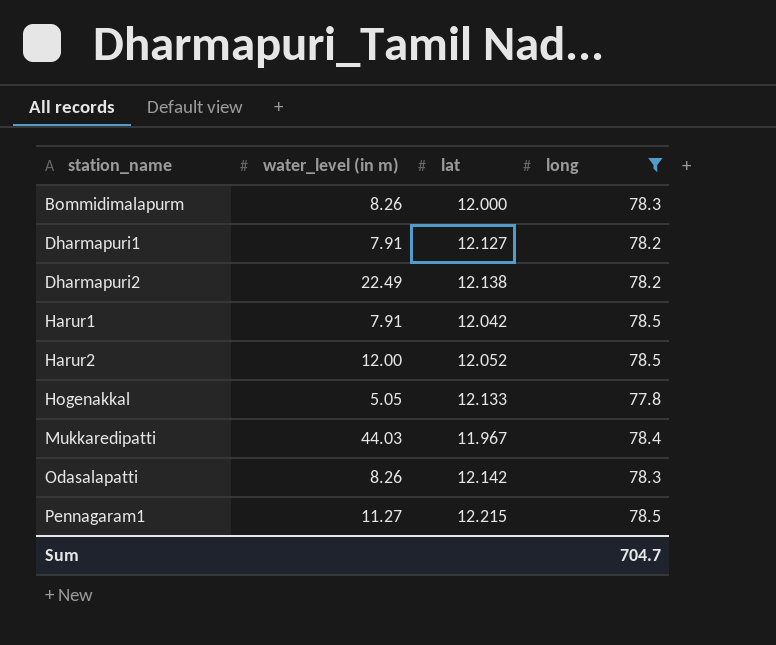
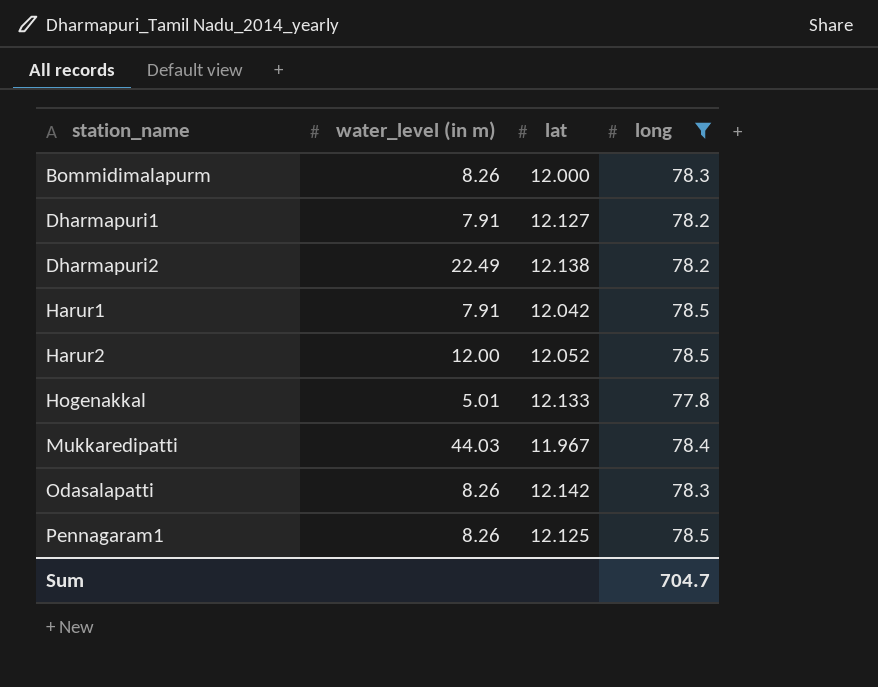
Hogenakkal | water_level (in m): 5.05 -> 5.01
Pennagaram1 | water_level (in m): 11.27 -> 8.26
Pennagaram1 | lat: 12.215 -> 12.125

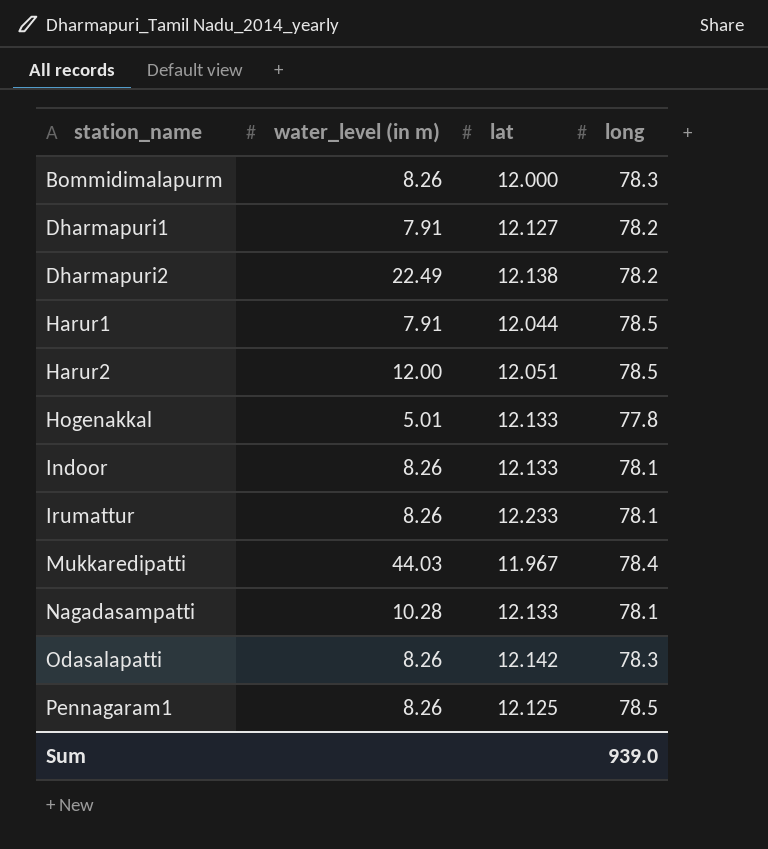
filter: long != 78.1 -> none
Harur1 | lat: 12.042 -> 12.044
Harur2 | lat: 12.052 -> 12.051
Sum | long: 704.7 -> 939.0

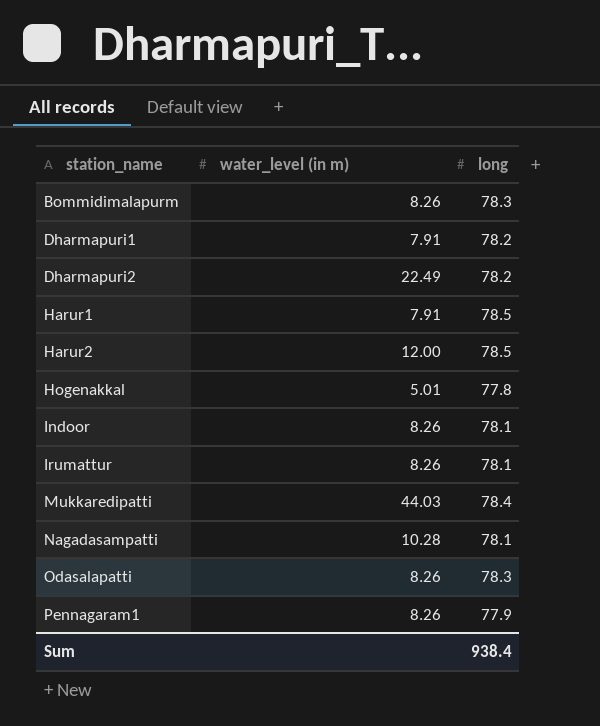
column lat | position: 3 -> none
Pennagaram1 | long: 78.5 -> 77.9
Sum | long: 939.0 -> 938.4

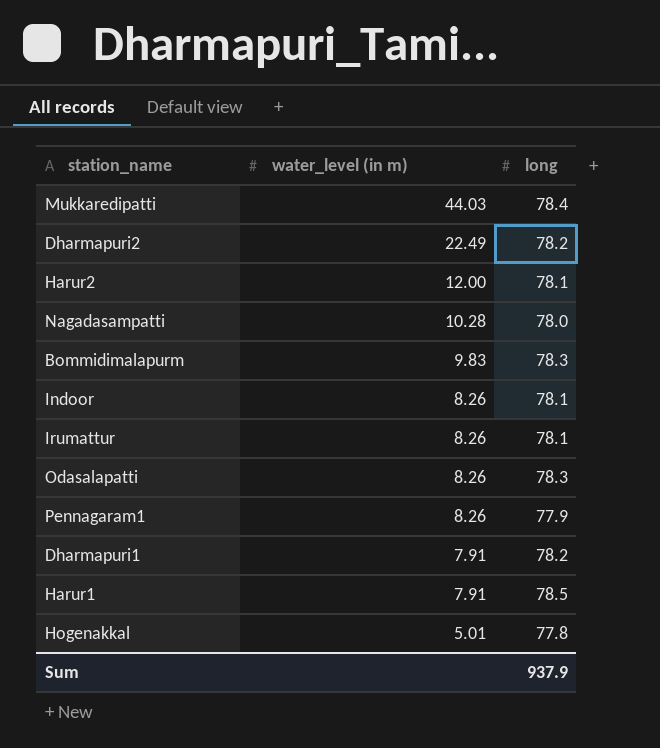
row order: station_name ascending -> water_level (in m) descending
Harur2 | long: 78.5 -> 78.1
Nagadasampatti | long: 78.1 -> 78.0
Bommidimalapurm | water_level (in m): 8.26 -> 9.83
Sum | long: 938.4 -> 937.9

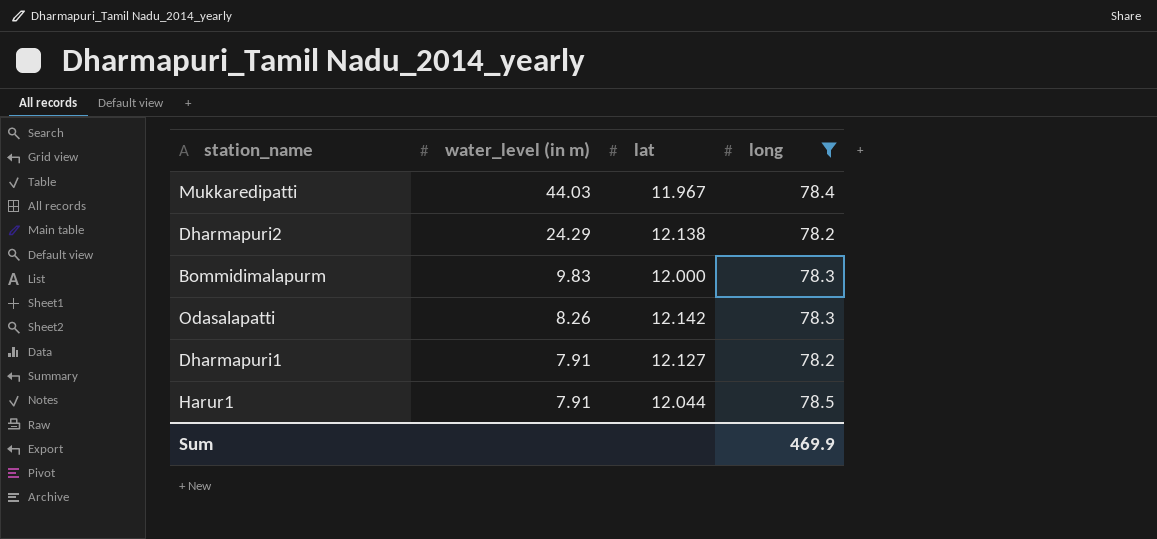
filter: none -> long >= 78.2
column lat | position: none -> 3
Dharmapuri2 | water_level (in m): 22.49 -> 24.29
Sum | long: 937.9 -> 469.9

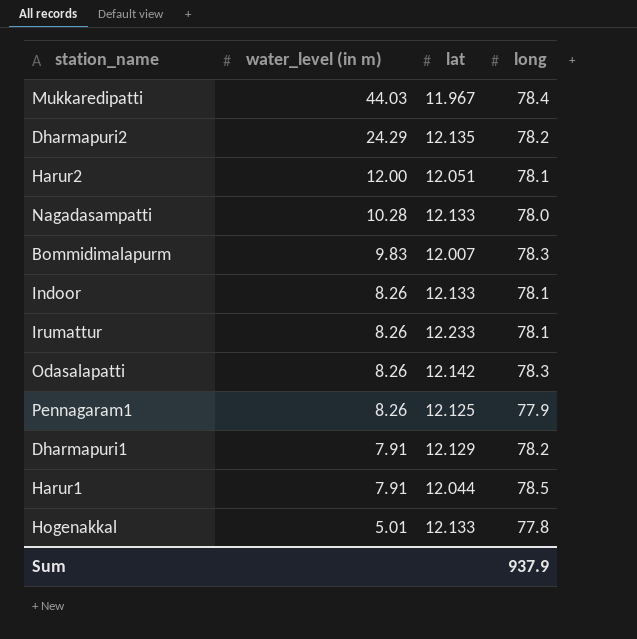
filter: long >= 78.2 -> none
Dharmapuri2 | lat: 12.138 -> 12.135
Bommidimalapurm | lat: 12.000 -> 12.007
Dharmapuri1 | lat: 12.127 -> 12.129
Sum | long: 469.9 -> 937.9

